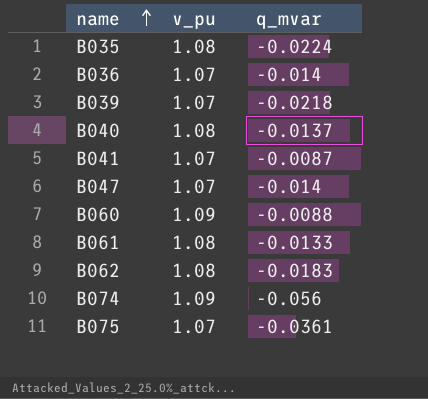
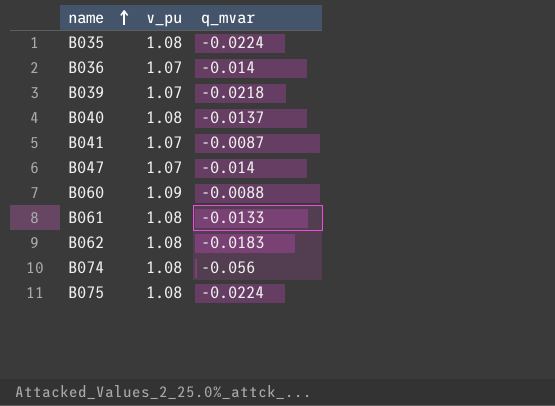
B074 | v_pu: 1.09 -> 1.08
B075 | v_pu: 1.07 -> 1.08
B075 | q_mvar: -0.0361 -> -0.0224

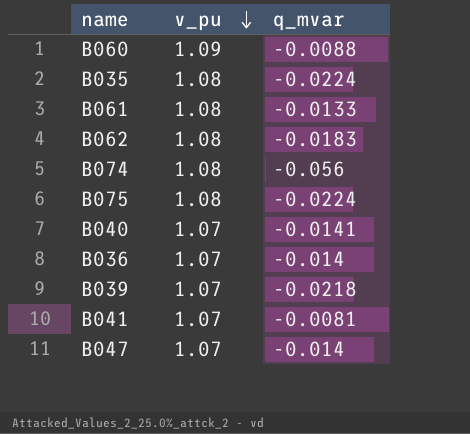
row order: name ascending -> v_pu descending
B040 | v_pu: 1.08 -> 1.07
B040 | q_mvar: -0.0137 -> -0.0141
B041 | q_mvar: -0.0087 -> -0.0081

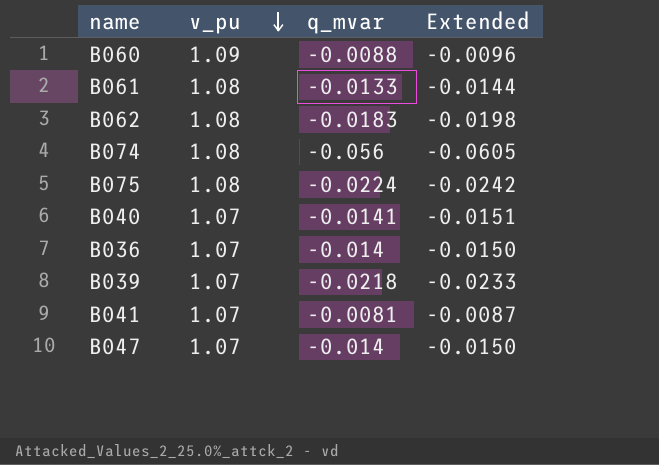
column Extended | formula: none -> [v_pu] * [q_mvar]
row B035: 1.08 | -0.0224 -> none

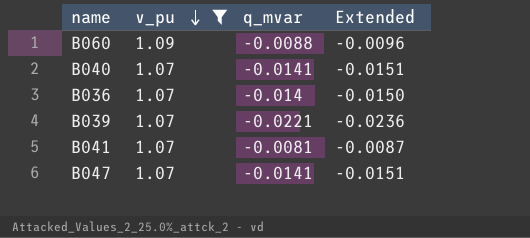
filter: none -> v_pu != 1.08
B039 | q_mvar: -0.0218 -> -0.0221
B039 | Extended: -0.0233 -> -0.0236
B047 | q_mvar: -0.014 -> -0.0141
B047 | Extended: -0.0150 -> -0.0151

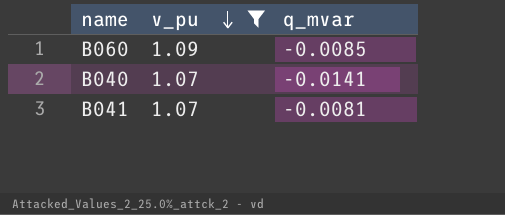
column Extended | formula: [v_pu] * [q_mvar] -> none
row B036: 1.07 | -0.014 | -0.0150 -> none
row B039: 1.07 | -0.0221 | -0.0236 -> none
row B047: 1.07 | -0.0141 | -0.0151 -> none
B060 | q_mvar: -0.0088 -> -0.0085

